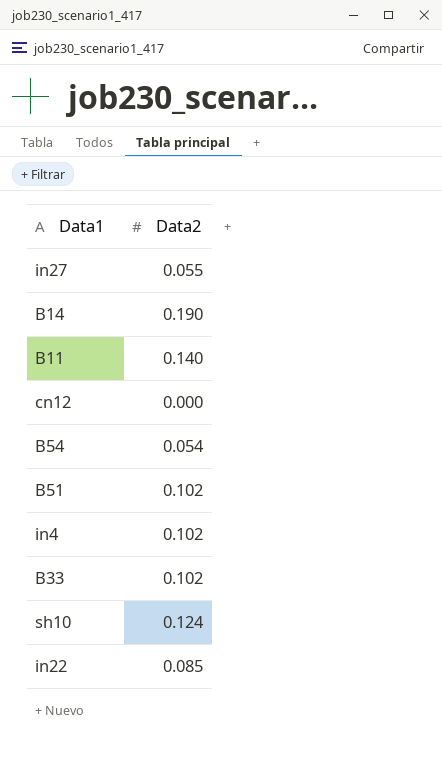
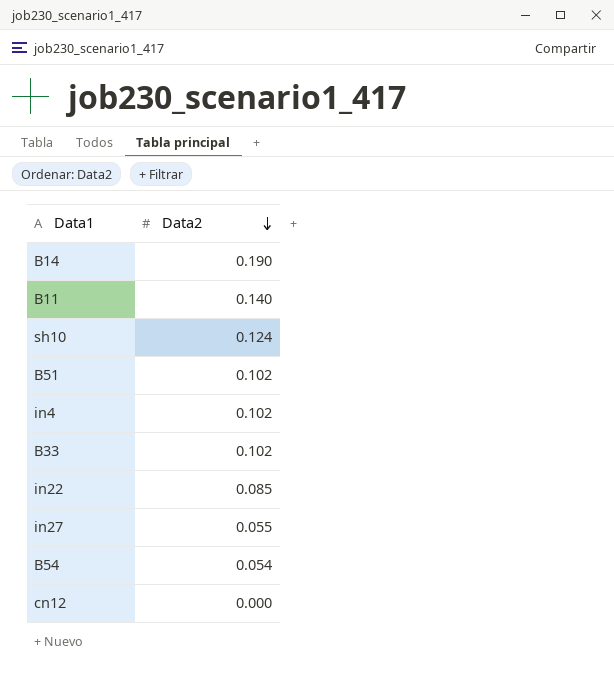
row order: none -> Data2 descending

